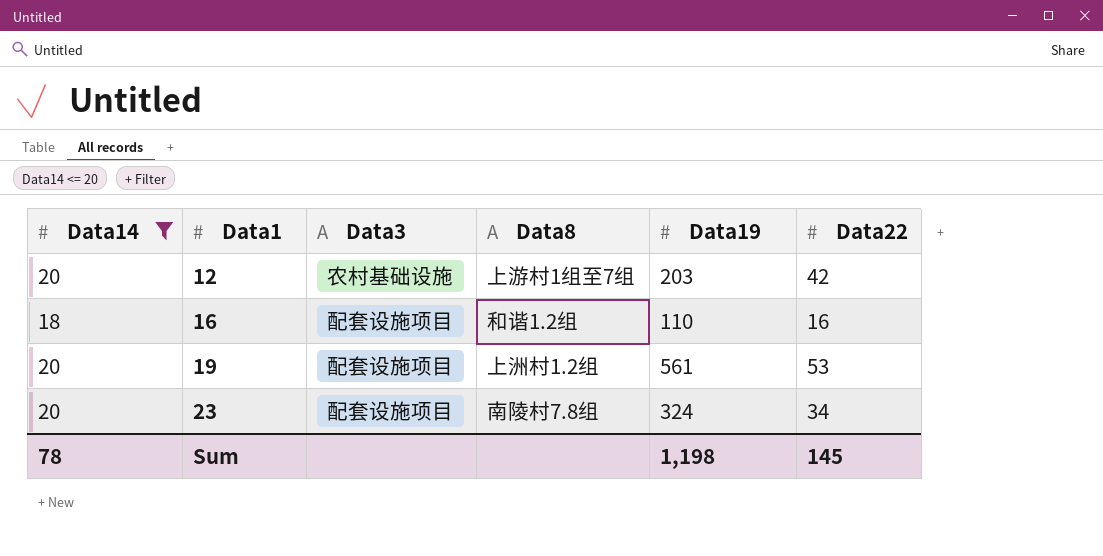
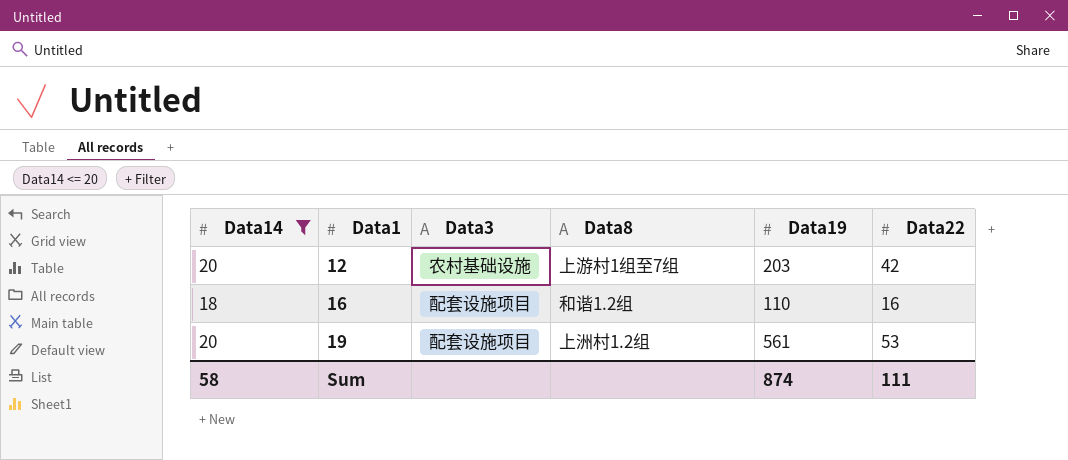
row 23: 20 | 配套设施项目 | 南陵村7.8组 | 324 | 34 -> none
Sum | Data14: 78 -> 58
Sum | Data19: 1,198 -> 874
Sum | Data22: 145 -> 111

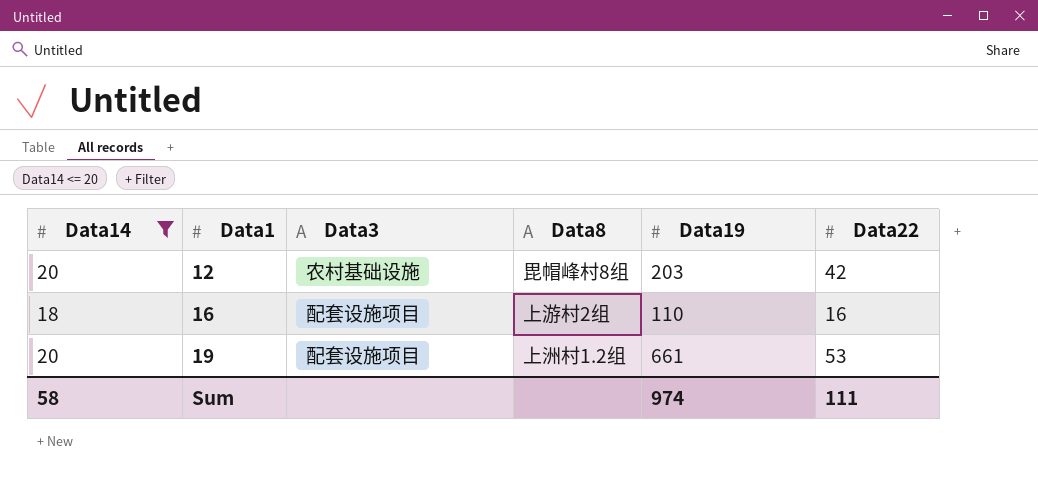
12 | Data8: 上游村1组至7组 -> 毘帽峰村8组
16 | Data8: 和谐1.2组 -> 上游村2组
19 | Data19: 561 -> 661
Sum | Data19: 874 -> 974

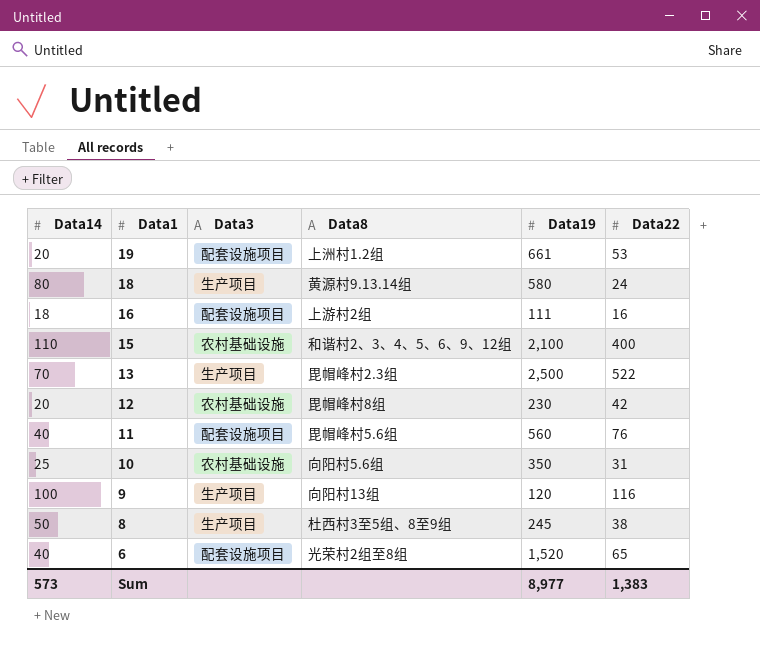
filter: Data14 <= 20 -> none
row order: Data1 ascending -> Data1 descending
16 | Data19: 110 -> 111
12 | Data19: 203 -> 230
Sum | Data14: 58 -> 573
Sum | Data19: 974 -> 8,977
Sum | Data22: 111 -> 1,383

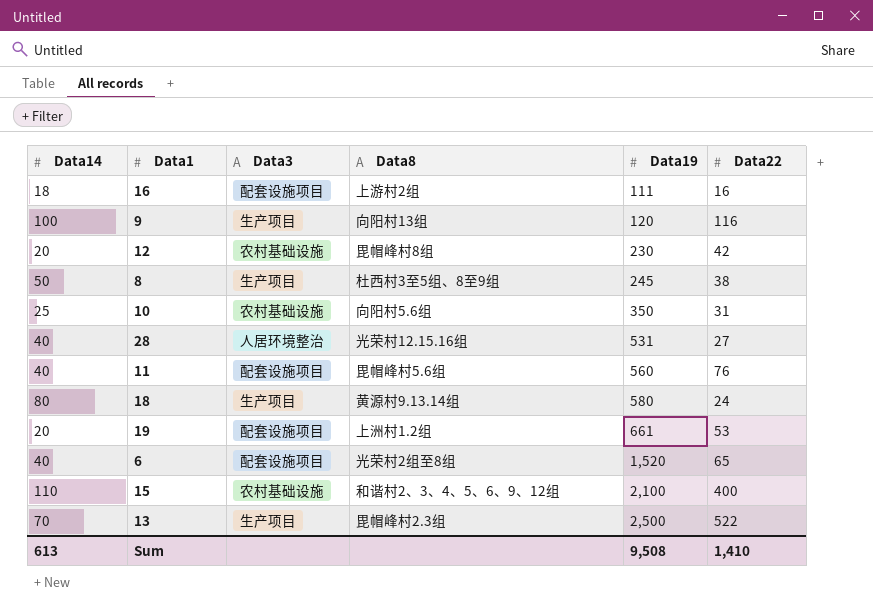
row order: Data1 descending -> Data19 ascending
row 28: none -> 40 | 人居环境整治 | 光荣村12.15.16组 | 531 | 27
Sum | Data14: 573 -> 613
Sum | Data19: 8,977 -> 9,508
Sum | Data22: 1,383 -> 1,410

